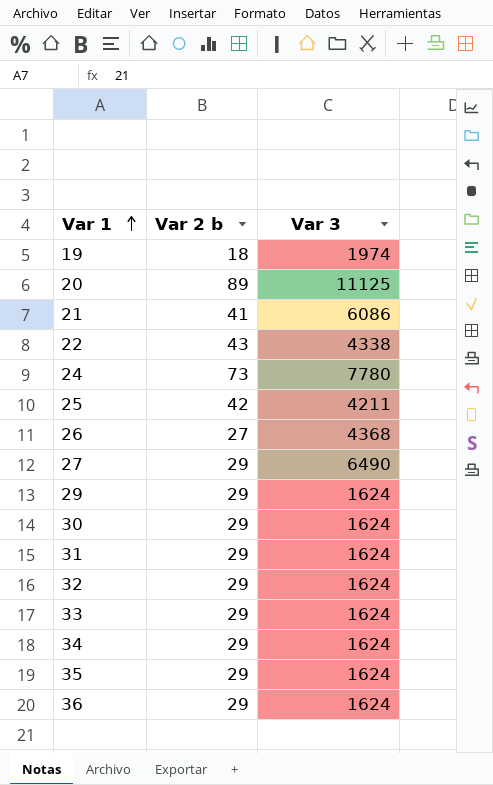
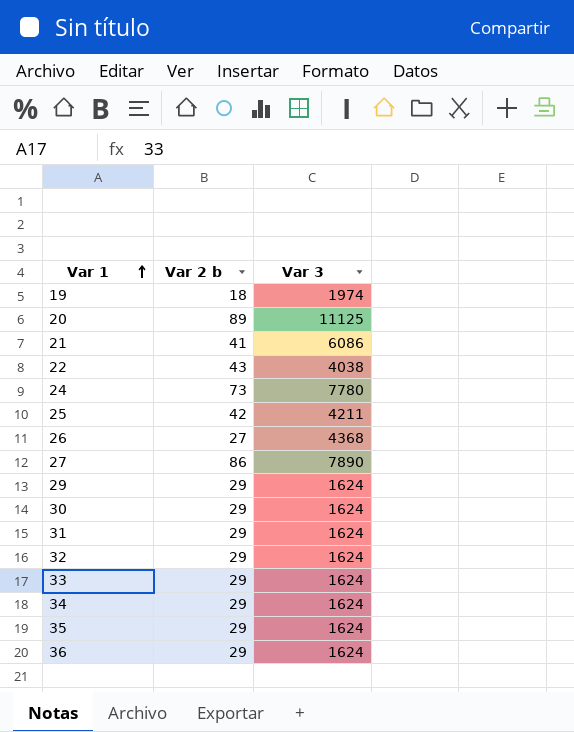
22 | Var 3: 4338 -> 4038
27 | Var 2 b: 29 -> 86
27 | Var 3: 6490 -> 7890

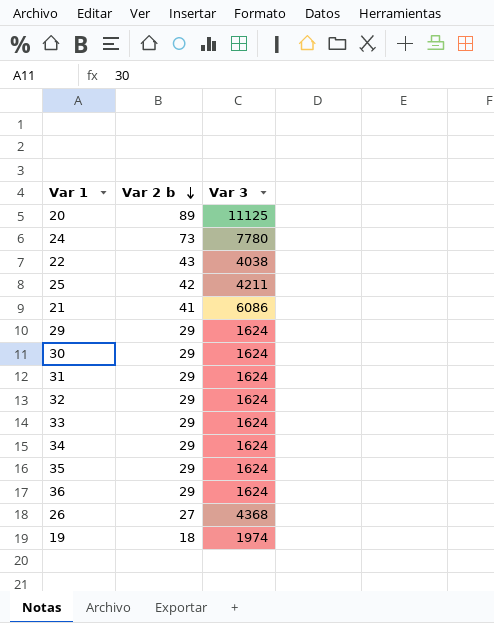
row order: Var 1 ascending -> Var 2 b descending
row 27: 86 | 7890 -> none

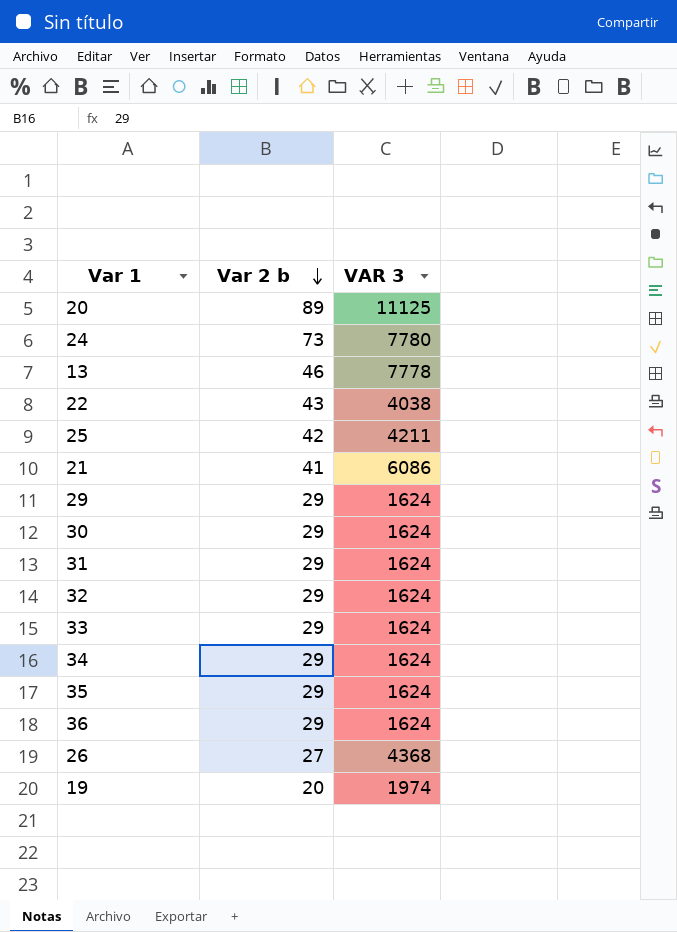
column name: Var 3 -> VAR 3
row 13: none -> 46 | 7778
19 | Var 2 b: 18 -> 20

